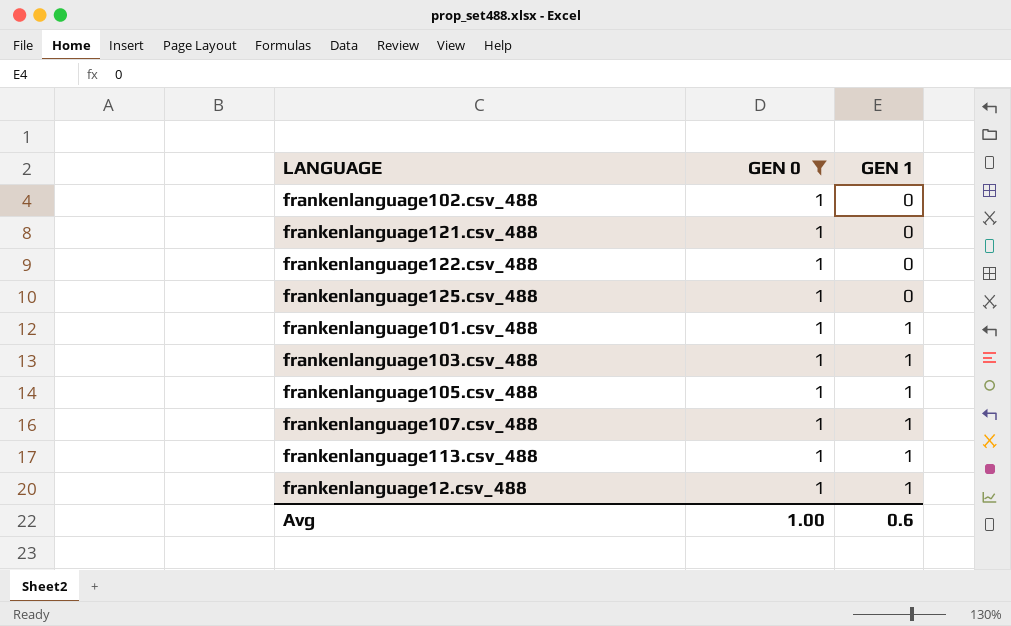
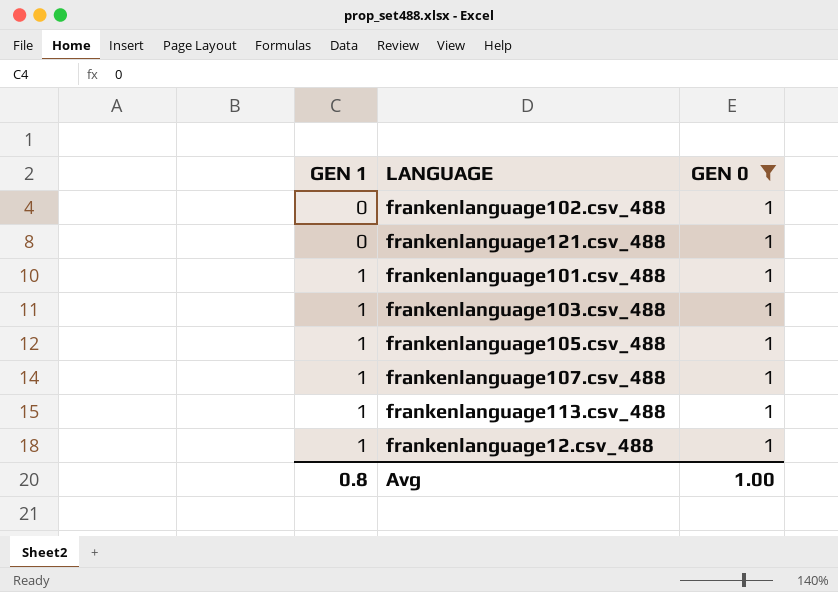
column GEN 1 | position: 3 -> 1
row frankenlanguage122.csv_488: 1 | 0 -> none
row frankenlanguage125.csv_488: 1 | 0 -> none
Avg | GEN 1: 0.6 -> 0.8

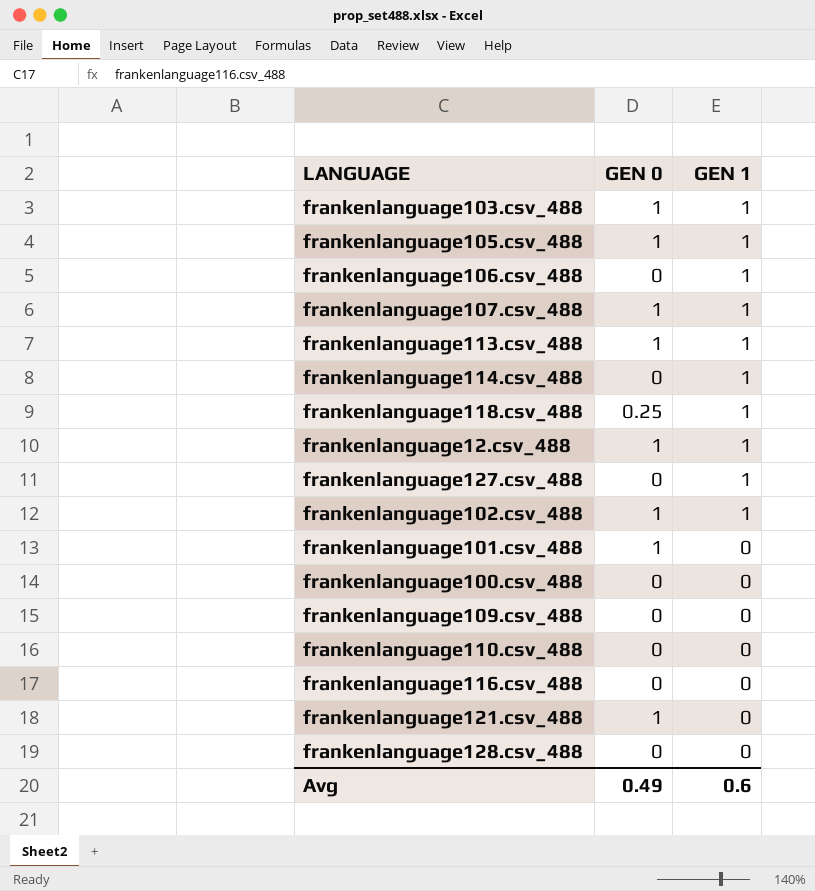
filter: GEN 0 = 1 -> none
row order: GEN 1 ascending -> GEN 1 descending
column GEN 1 | position: 1 -> 3
frankenlanguage102.csv_488 | GEN 1: 0 -> 1
frankenlanguage101.csv_488 | GEN 1: 1 -> 0
Avg | GEN 0: 1.00 -> 0.49
Avg | GEN 1: 0.8 -> 0.6

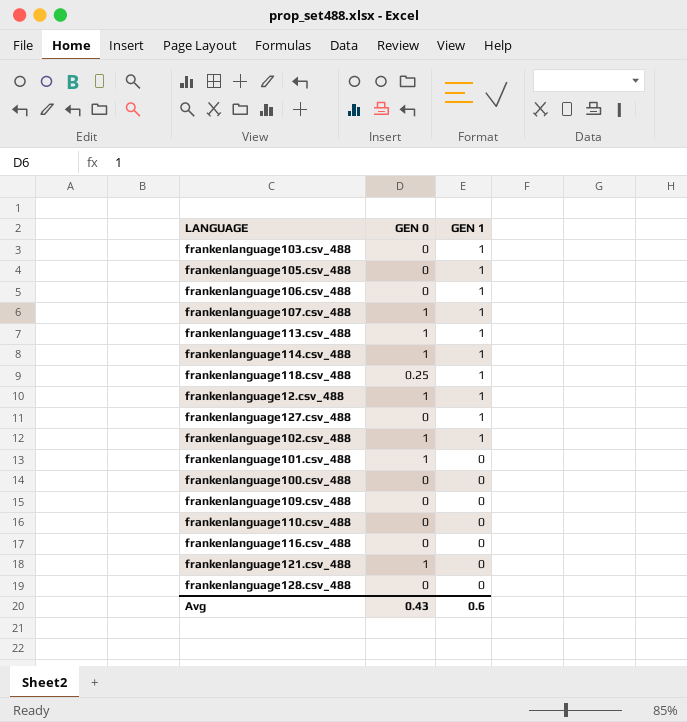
frankenlanguage103.csv_488 | GEN 0: 1 -> 0
frankenlanguage105.csv_488 | GEN 0: 1 -> 0
frankenlanguage114.csv_488 | GEN 0: 0 -> 1
Avg | GEN 0: 0.49 -> 0.43

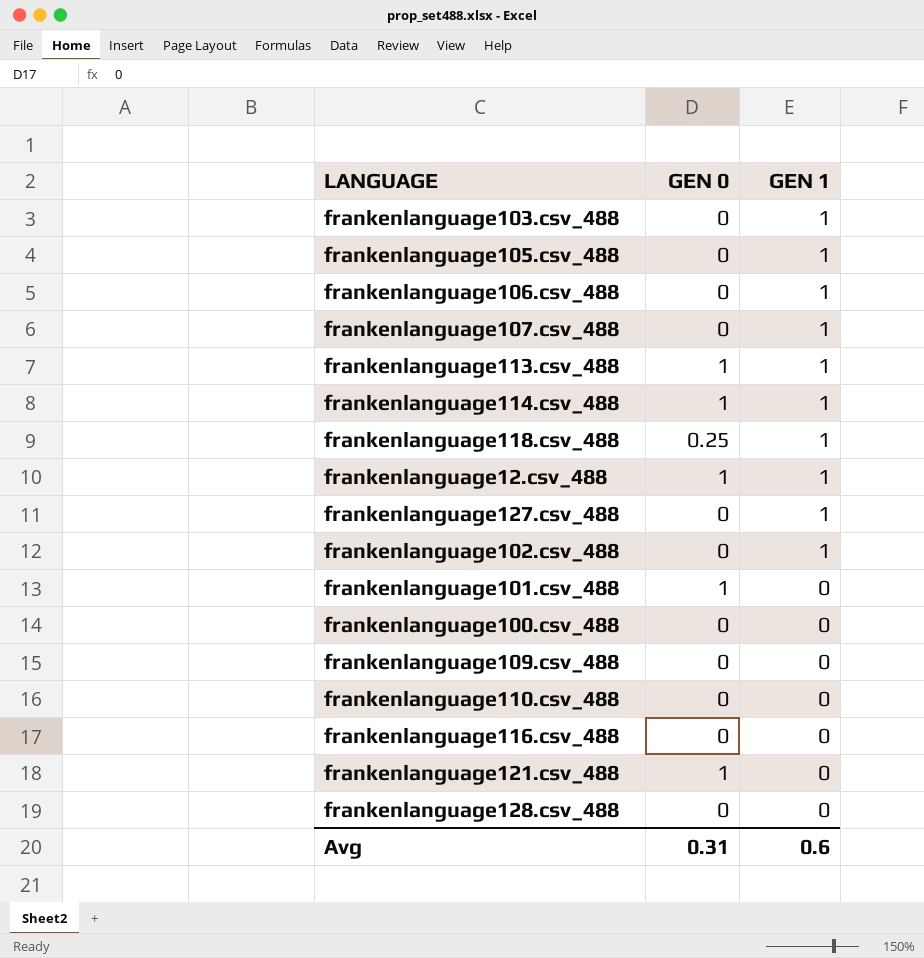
frankenlanguage107.csv_488 | GEN 0: 1 -> 0
frankenlanguage102.csv_488 | GEN 0: 1 -> 0
Avg | GEN 0: 0.43 -> 0.31

